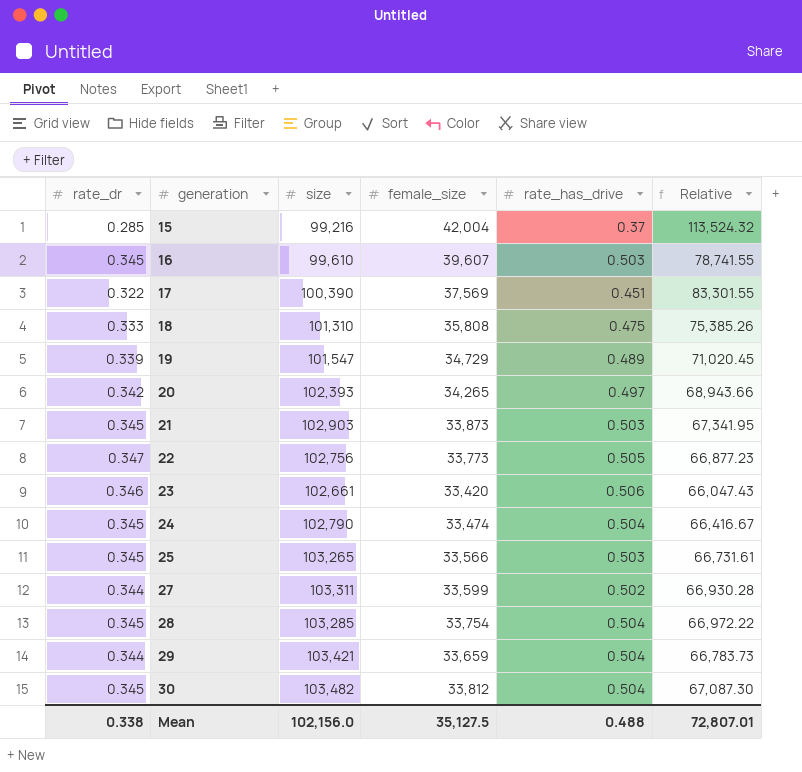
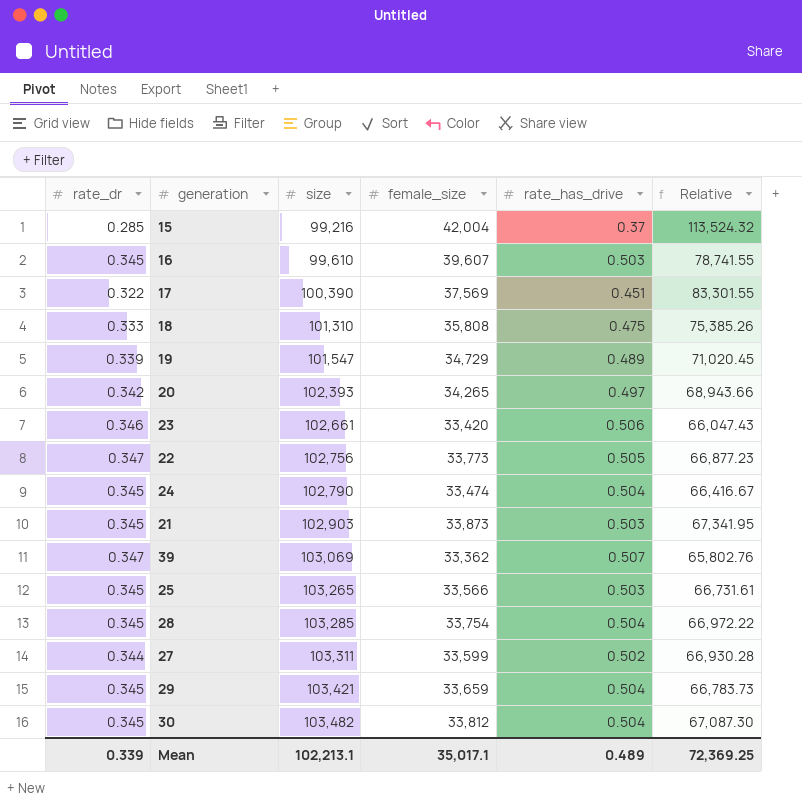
row order: generation ascending -> size ascending
row 39: none -> 0.347 | 103,069 | 33,362 | 0.507 | 65,802.76
29 | rate_dr: 0.344 -> 0.345
Mean | rate_dr: 0.338 -> 0.339
Mean | size: 102,156.0 -> 102,213.1
Mean | female_size: 35,127.5 -> 35,017.1
Mean | rate_has_drive: 0.488 -> 0.489
Mean | Relative: 72,807.01 -> 72,369.25

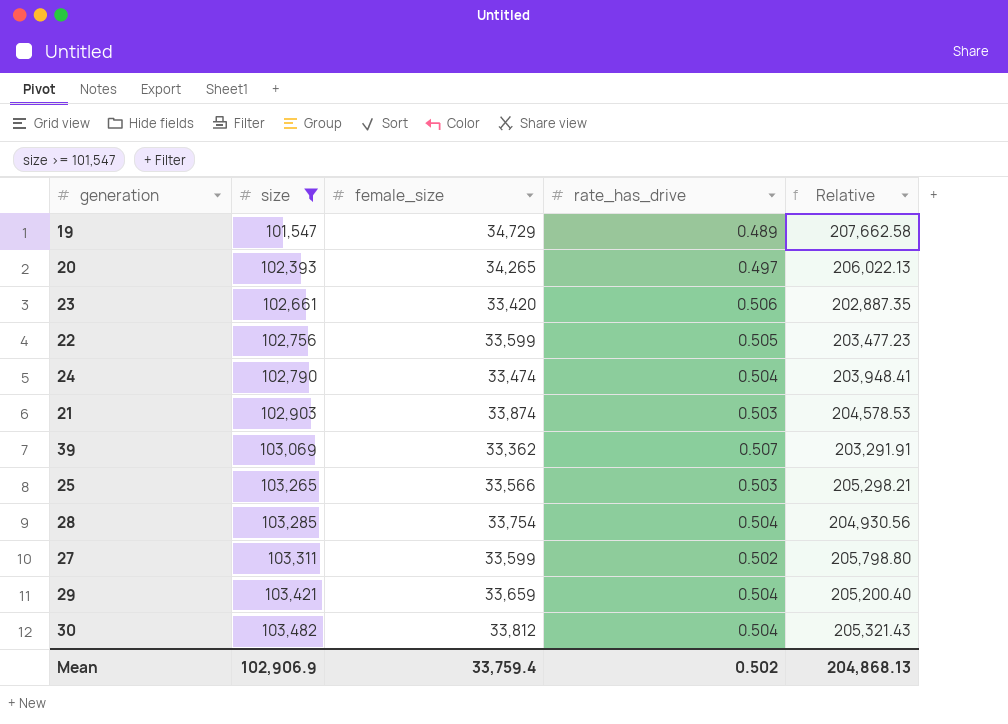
filter: none -> size >= 101,547
column rate_dr | position: 1 -> none
column Relative | formula: [female_size] / [rate_has_drive] -> [size] / [rate_has_drive]
22 | female_size: 33,773 -> 33,599
21 | female_size: 33,873 -> 33,874
Mean | size: 102,213.1 -> 102,906.9
Mean | female_size: 35,017.1 -> 33,759.4
Mean | rate_has_drive: 0.489 -> 0.502
Mean | Relative: 72,369.25 -> 204,868.13

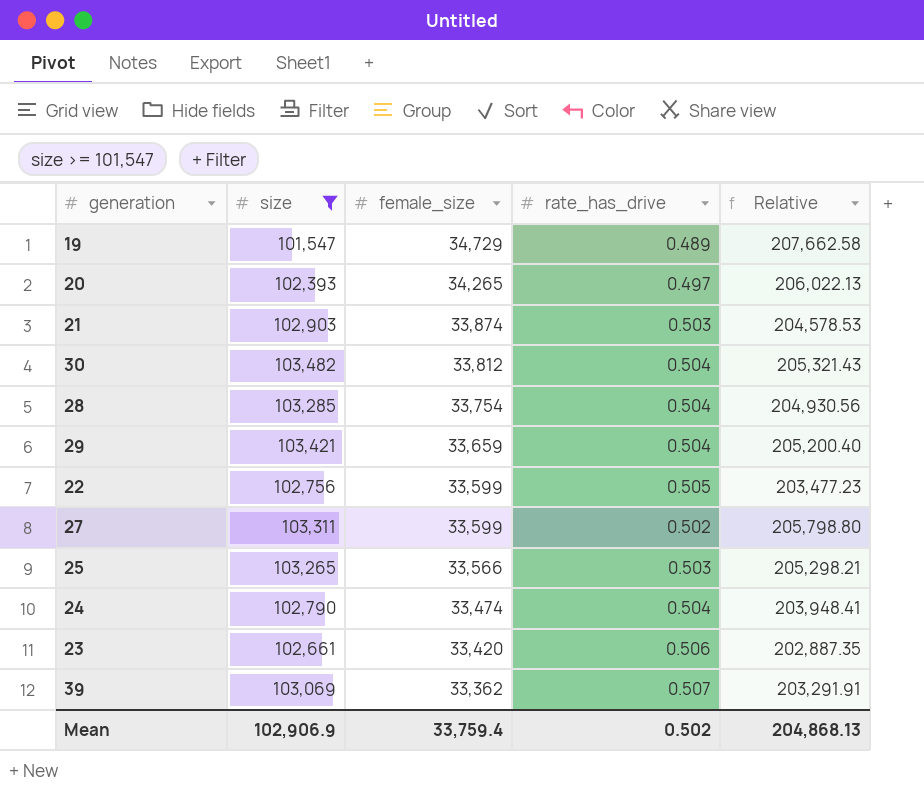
row order: size ascending -> female_size descending

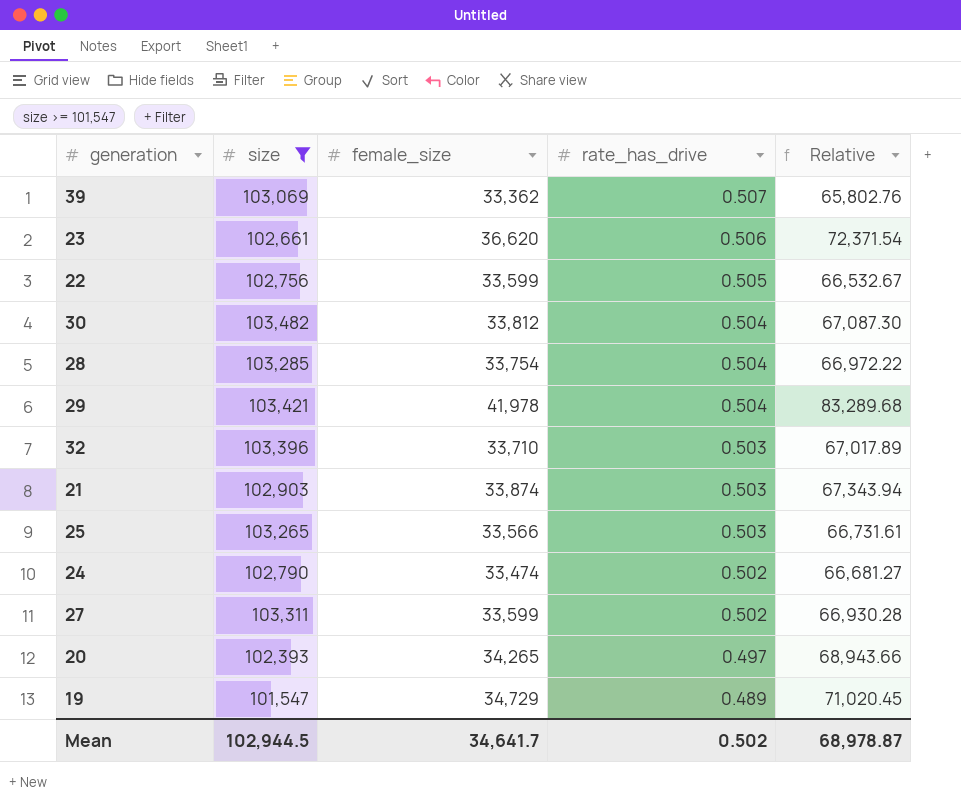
row order: female_size descending -> rate_has_drive descending
column Relative | formula: [size] / [rate_has_drive] -> [female_size] / [rate_has_drive]
23 | female_size: 33,420 -> 36,620
29 | female_size: 33,659 -> 41,978
row 32: none -> 103,396 | 33,710 | 0.503 | 67,017.89
24 | rate_has_drive: 0.504 -> 0.502
Mean | size: 102,906.9 -> 102,944.5
Mean | female_size: 33,759.4 -> 34,641.7
Mean | Relative: 204,868.13 -> 68,978.87

